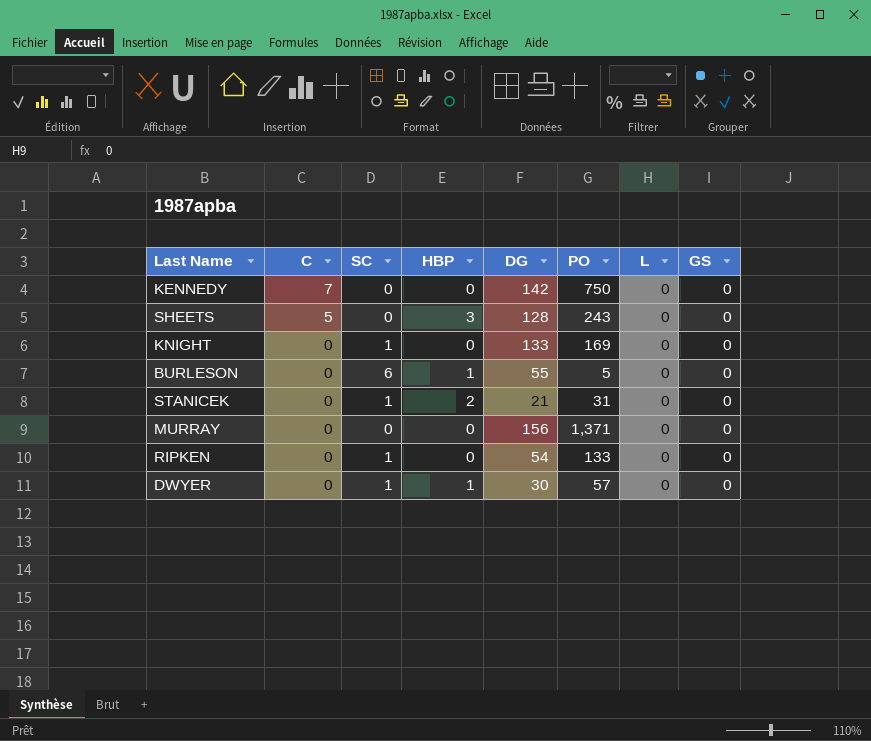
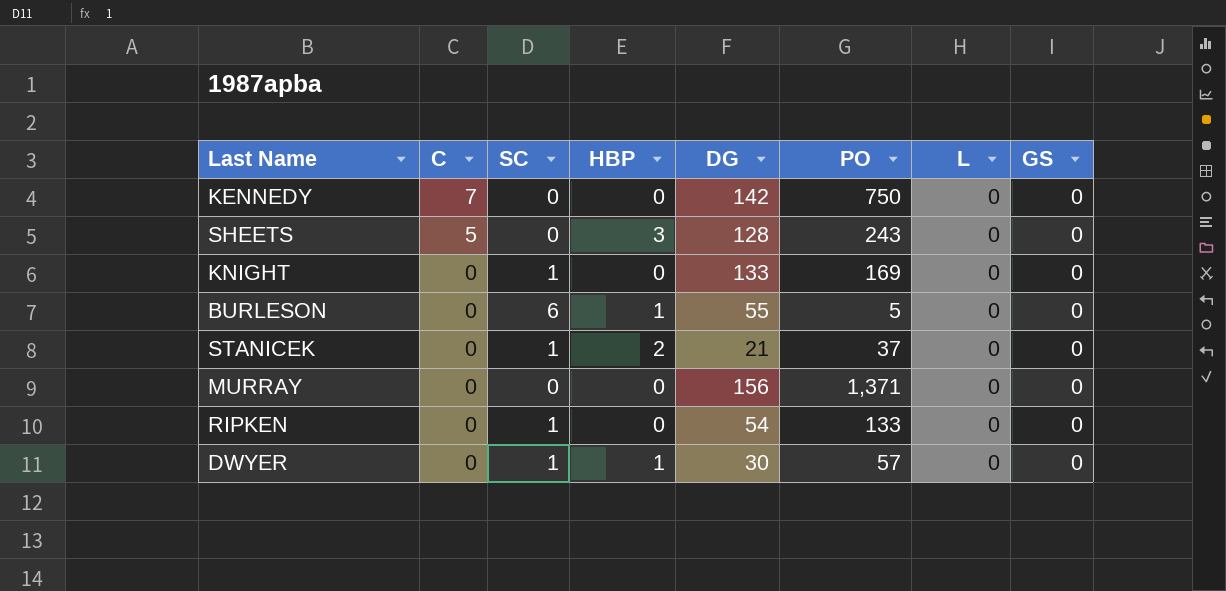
STANICEK | PO: 31 -> 37

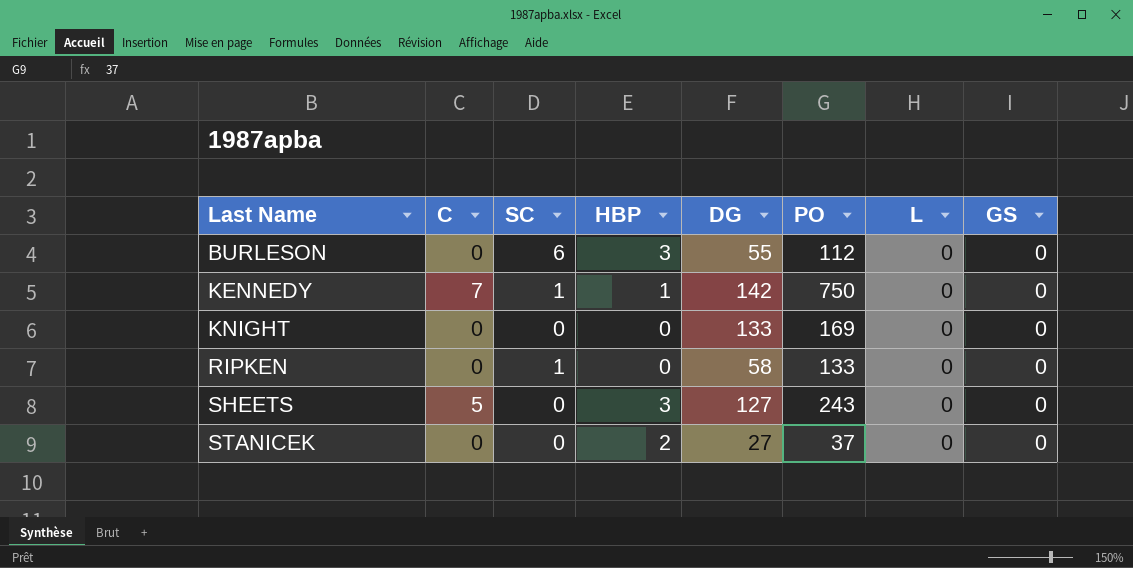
row order: C descending -> Last Name ascending
row MURRAY: 0 | 0 | 0 | 156 | 1,371 | 0 | 0 -> none
row DWYER: 0 | 1 | 1 | 30 | 57 | 0 | 0 -> none
BURLESON | HBP: 1 -> 3
BURLESON | PO: 5 -> 112
KENNEDY | SC: 0 -> 1
KENNEDY | HBP: 0 -> 1
KNIGHT | SC: 1 -> 0
RIPKEN | DG: 54 -> 58
SHEETS | DG: 128 -> 127
STANICEK | SC: 1 -> 0
STANICEK | DG: 21 -> 27

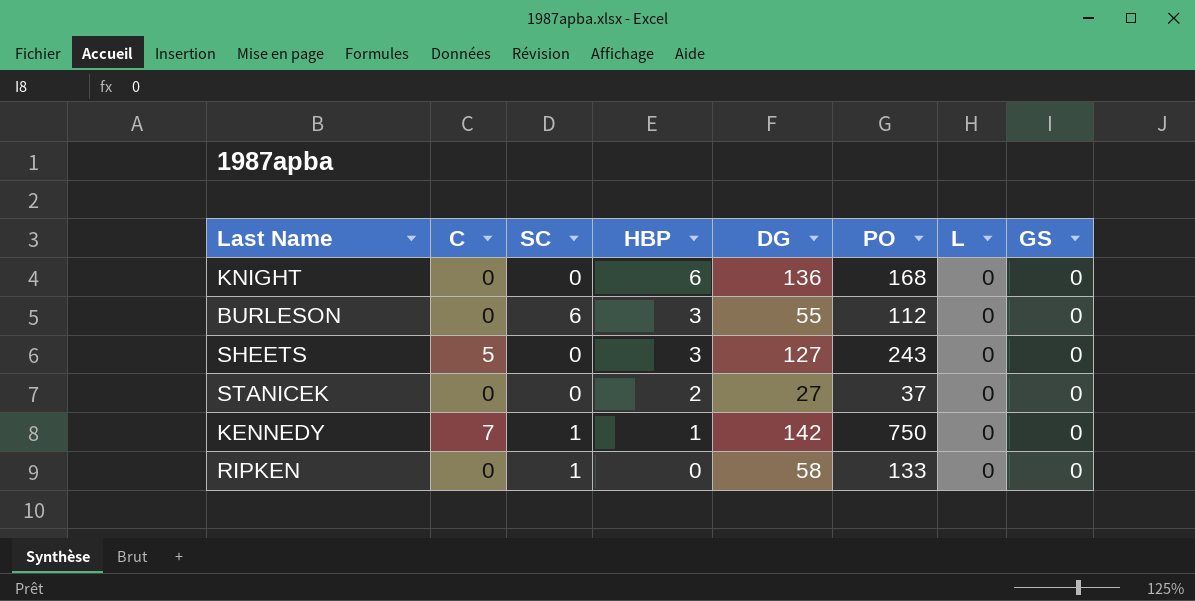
row order: Last Name ascending -> HBP descending
KNIGHT | HBP: 0 -> 6
KNIGHT | DG: 133 -> 136
KNIGHT | PO: 169 -> 168

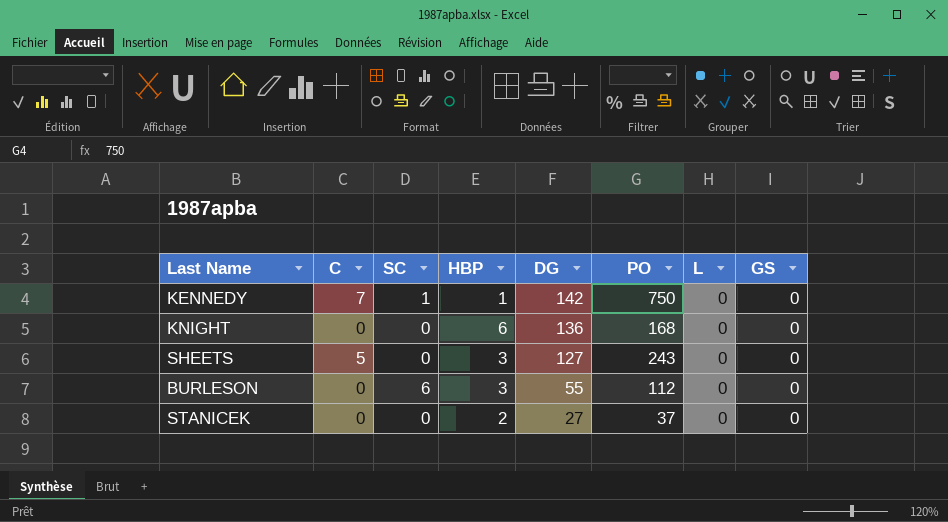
row order: HBP descending -> DG descending
row RIPKEN: 0 | 1 | 0 | 58 | 133 | 0 | 0 -> none

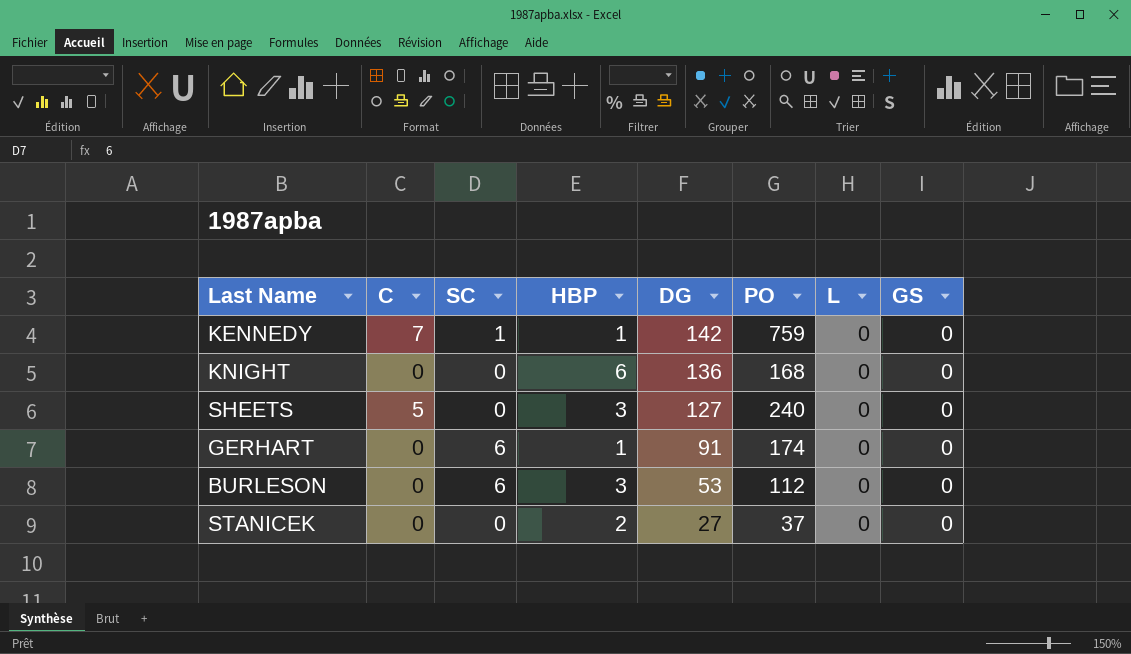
KENNEDY | PO: 750 -> 759
SHEETS | PO: 243 -> 240
row GERHART: none -> 0 | 6 | 1 | 91 | 174 | 0 | 0
BURLESON | DG: 55 -> 53

